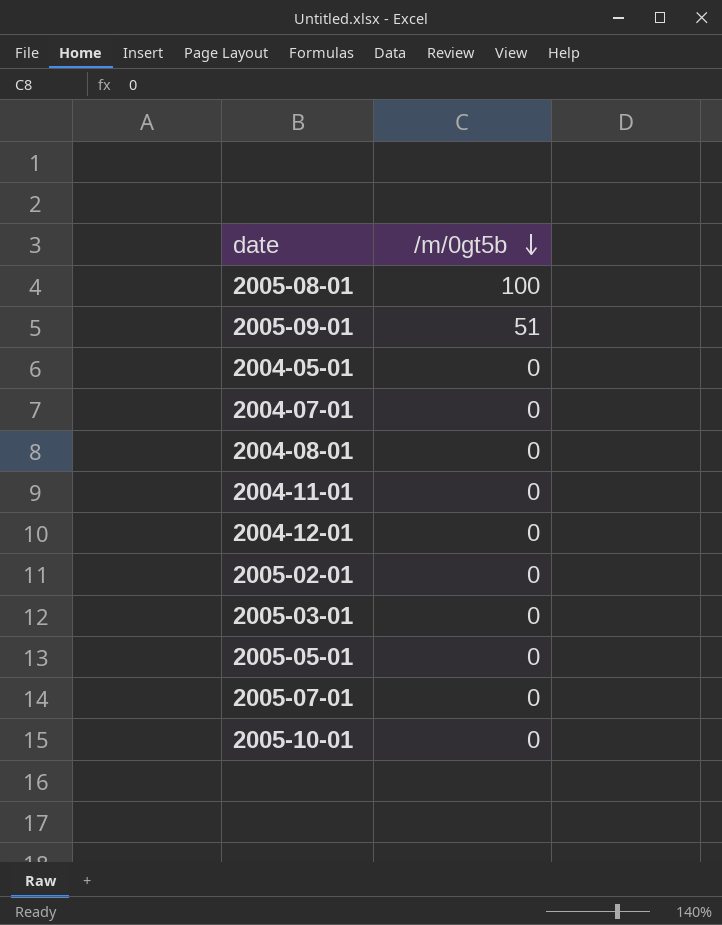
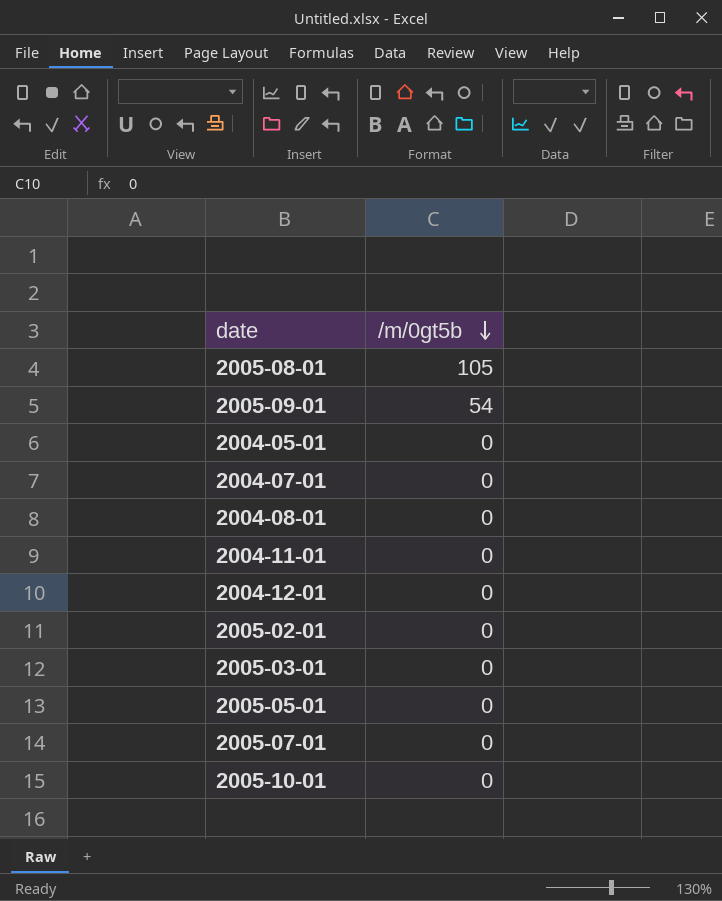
2005-08-01 | /m/0gt5b: 100 -> 105
2005-09-01 | /m/0gt5b: 51 -> 54

